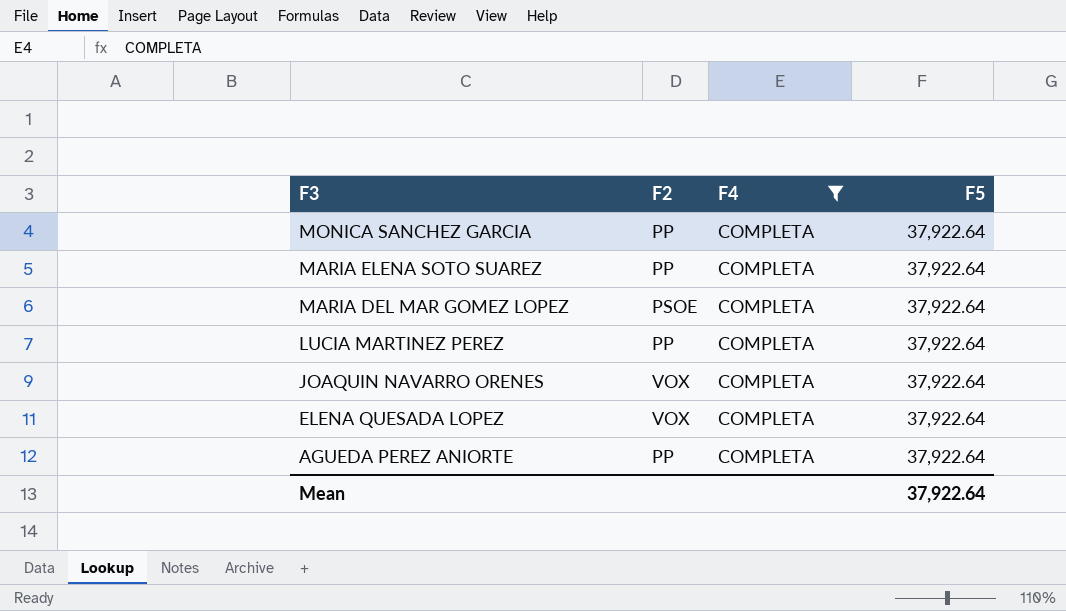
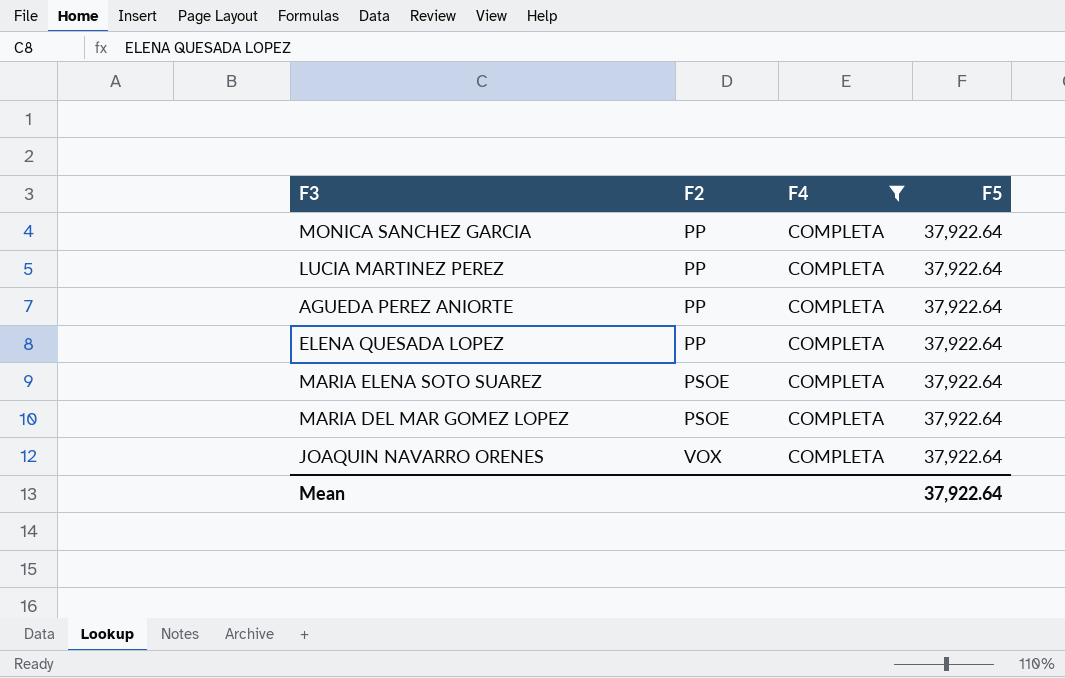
row order: F3 descending -> F2 ascending
ELENA QUESADA LOPEZ | F2: VOX -> PP
MARIA ELENA SOTO SUAREZ | F2: PP -> PSOE

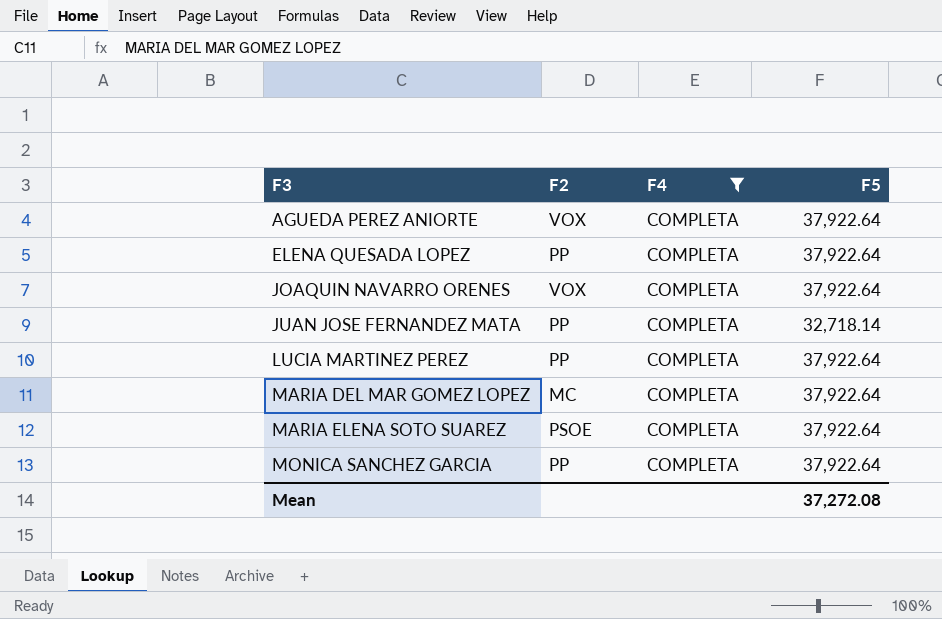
row order: F2 ascending -> F3 ascending
AGUEDA PEREZ ANIORTE | F2: PP -> VOX
row JUAN JOSE FERNANDEZ MATA: none -> PP | COMPLETA | 32,718.14
MARIA DEL MAR GOMEZ LOPEZ | F2: PSOE -> MC
Mean | F5: 37,922.64 -> 37,272.08

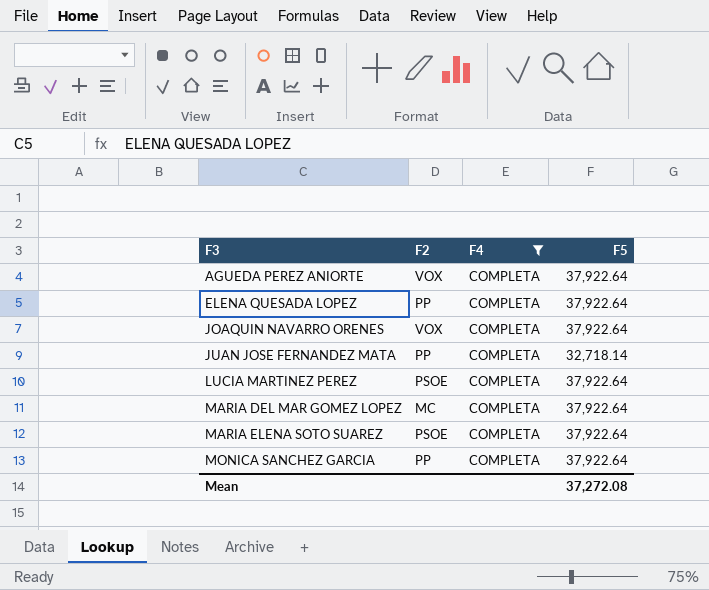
LUCIA MARTINEZ PEREZ | F2: PP -> PSOE

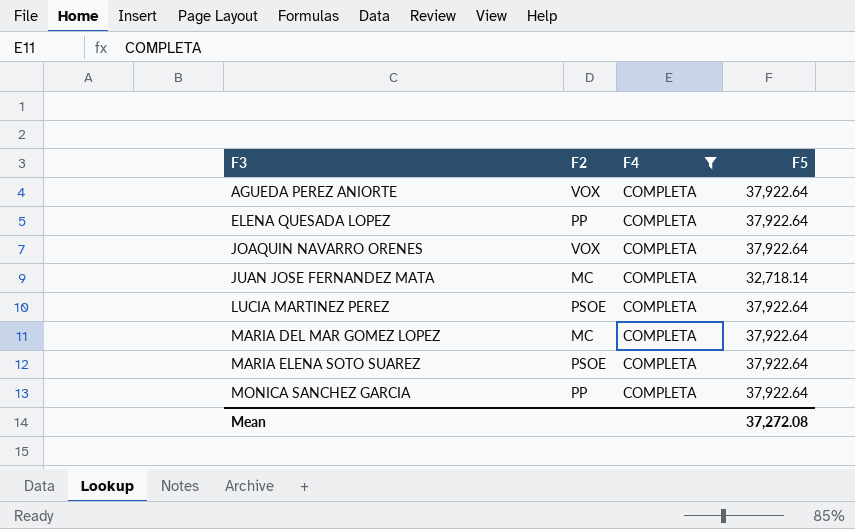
JUAN JOSE FERNANDEZ MATA | F2: PP -> MC

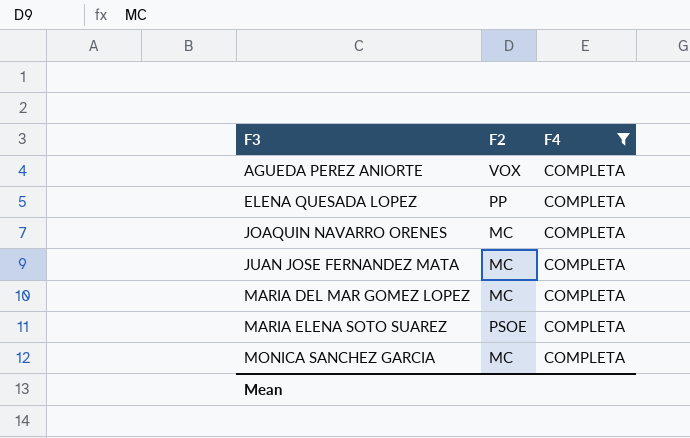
column F5 | position: 4 -> none
row LUCIA MARTINEZ PEREZ: PSOE | COMPLETA | 37,922.64 -> none
JOAQUIN NAVARRO ORENES | F2: VOX -> MC
MONICA SANCHEZ GARCIA | F2: PP -> MC

